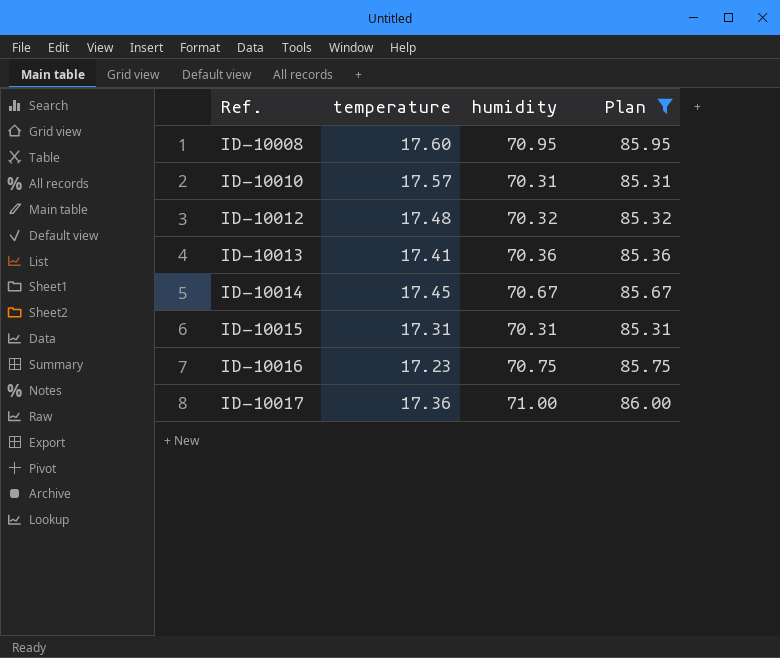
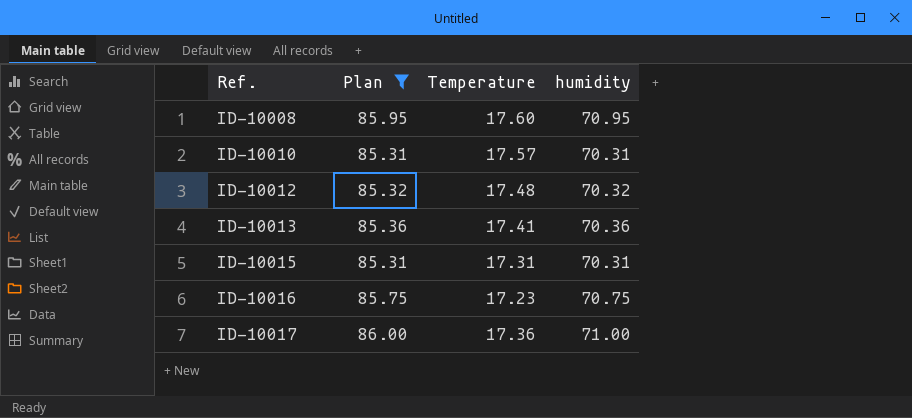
column Plan | position: 4 -> 2
column name: temperature -> Temperature
row ID-10014: 17.45 | 70.67 | 85.67 -> none

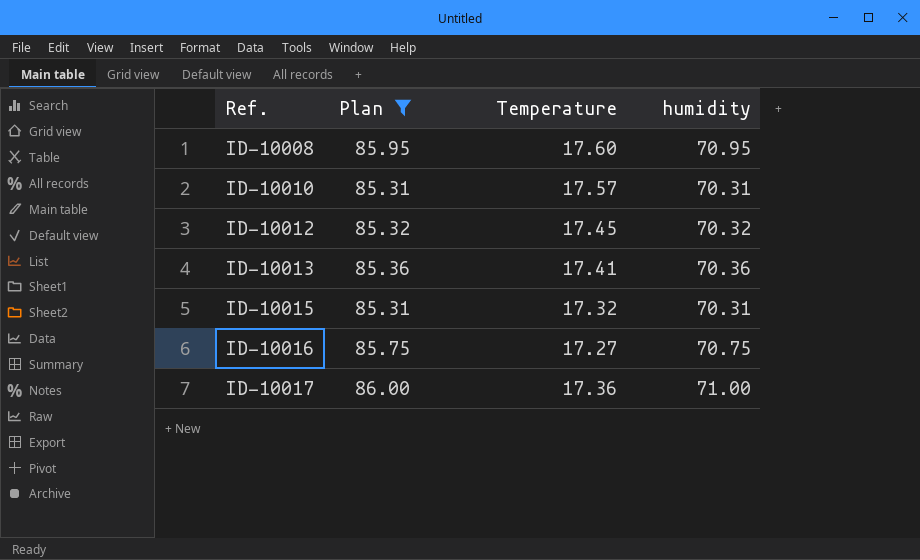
ID-10012 | Temperature: 17.48 -> 17.45
ID-10015 | Temperature: 17.31 -> 17.32
ID-10016 | Temperature: 17.23 -> 17.27

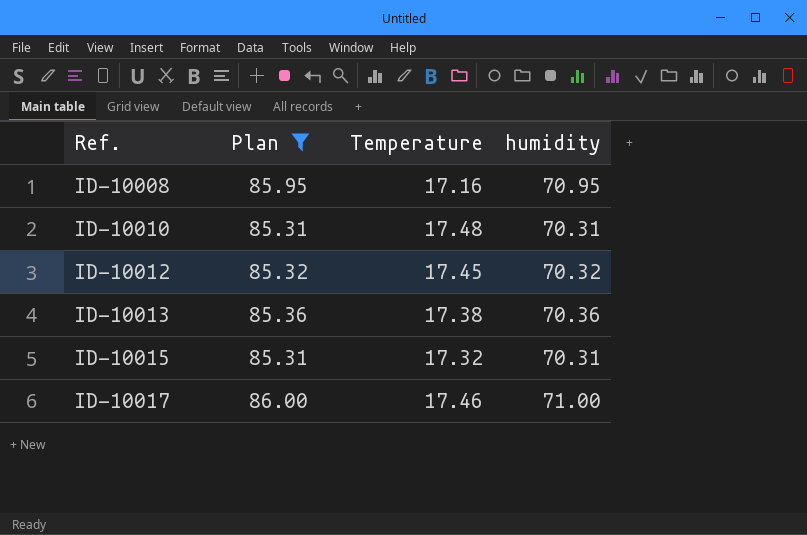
row ID-10016: 85.75 | 17.27 | 70.75 -> none
ID-10008 | Temperature: 17.60 -> 17.16
ID-10010 | Temperature: 17.57 -> 17.48
ID-10013 | Temperature: 17.41 -> 17.38
ID-10017 | Temperature: 17.36 -> 17.46

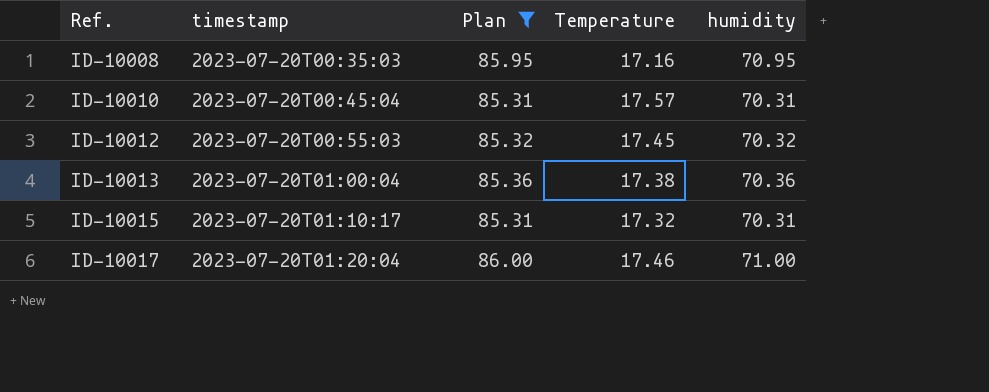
column timestamp | position: none -> 2
ID-10010 | Temperature: 17.48 -> 17.57

